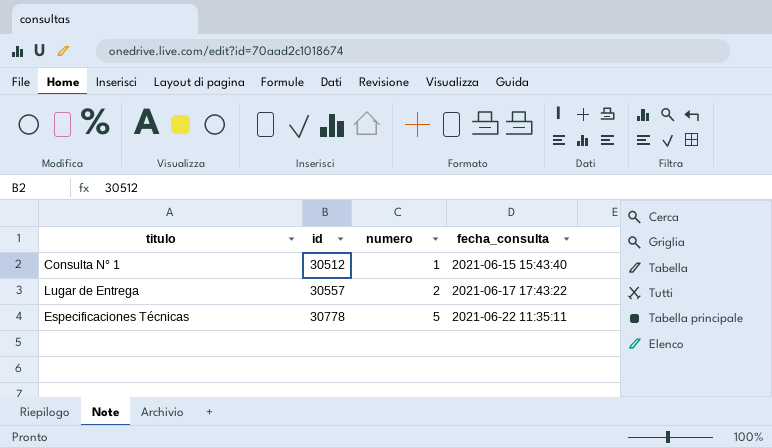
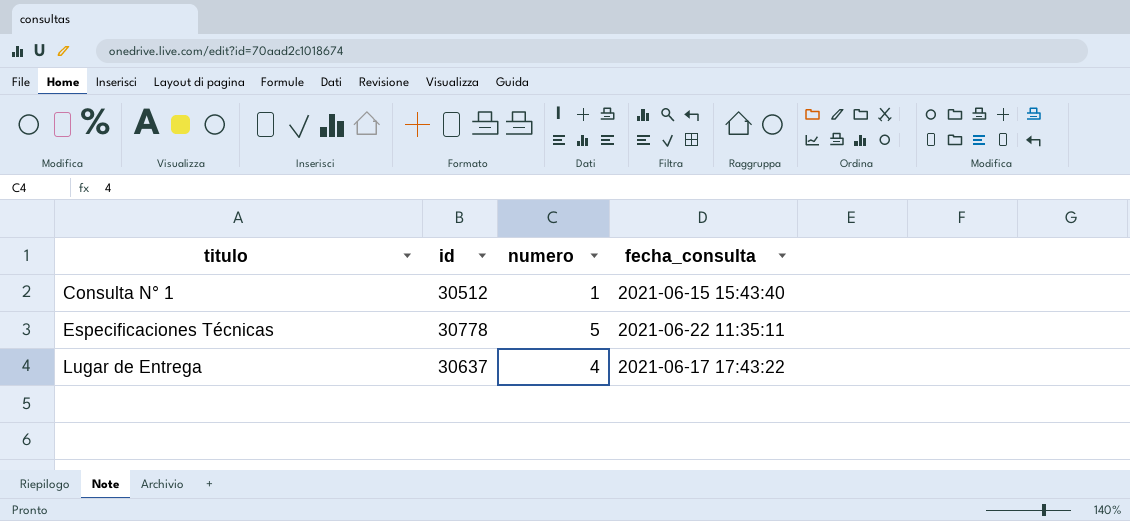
row order: id ascending -> titulo ascending
Lugar de Entrega | id: 30557 -> 30637
Lugar de Entrega | numero: 2 -> 4

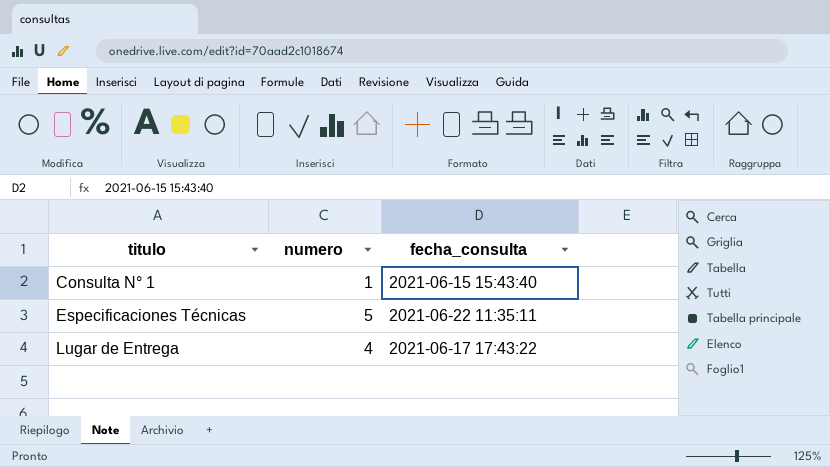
column id | position: 2 -> none

